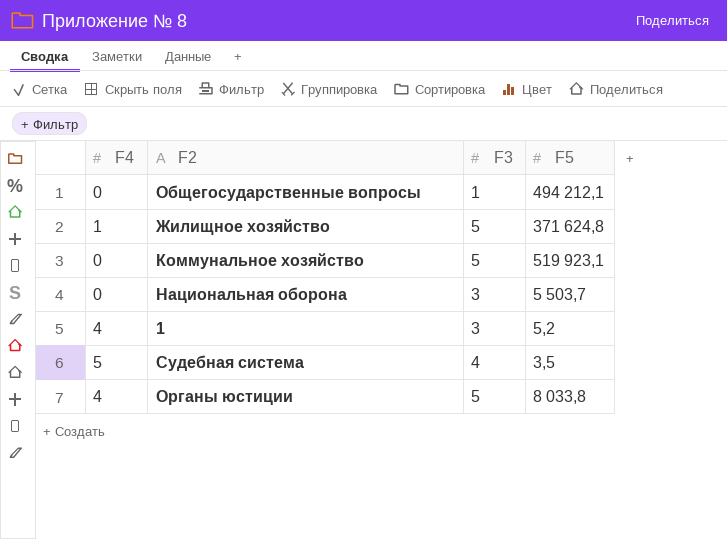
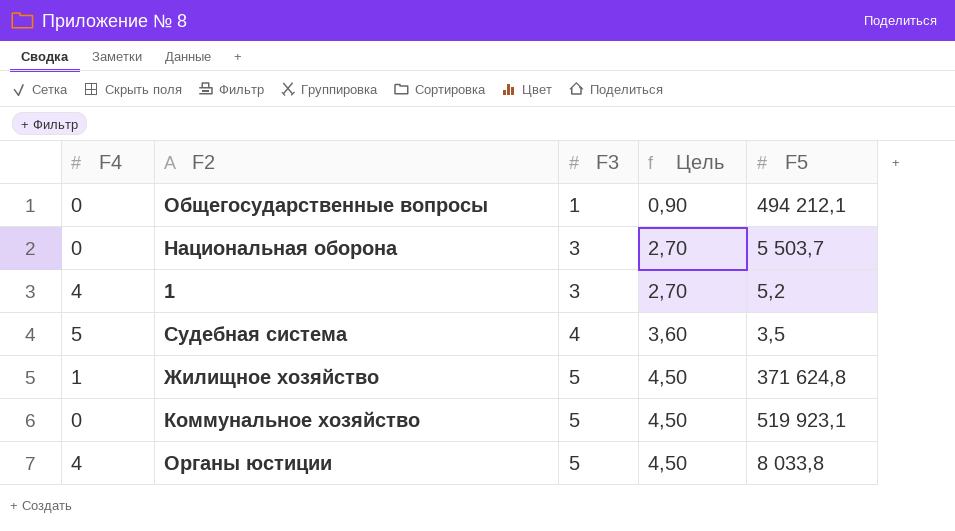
row order: none -> F3 ascending
column Цель | formula: none -> [F3] * 0,9

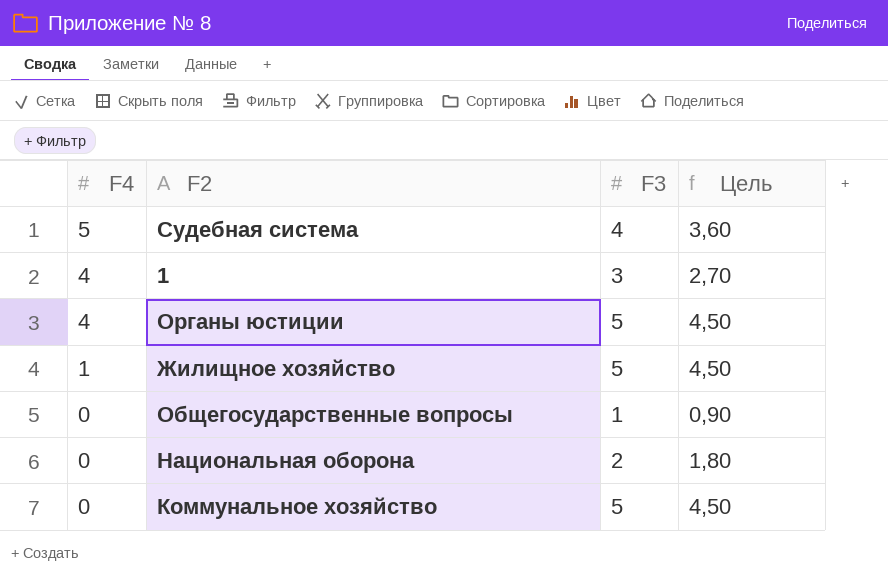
row order: F3 ascending -> F4 descending
column F5 | position: 5 -> none
Национальная оборона | F3: 3 -> 2
Национальная оборона | Цель: 2,70 -> 1,80

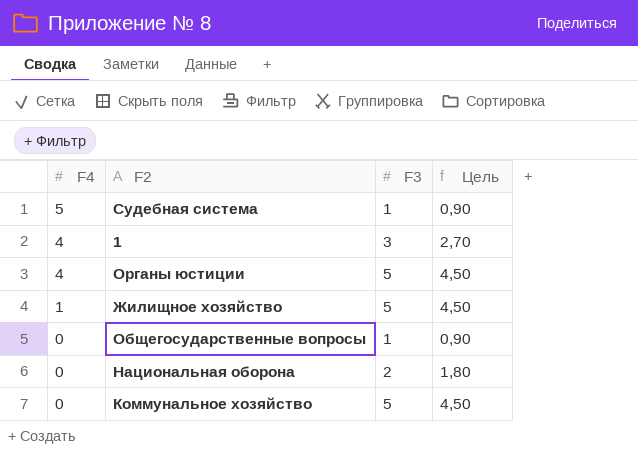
Судебная система | F3: 4 -> 1
Судебная система | Цель: 3,60 -> 0,90

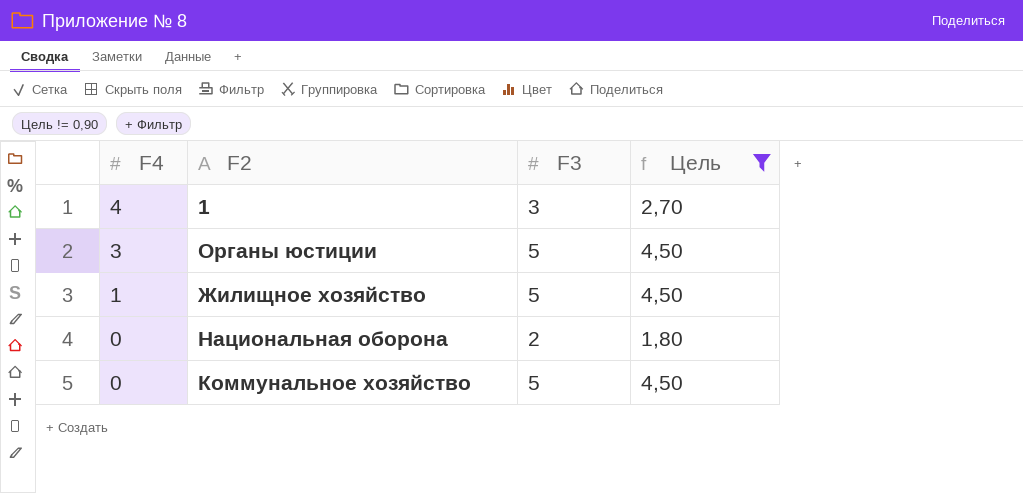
filter: none -> Цель != 0,90
Органы юстиции | F4: 4 -> 3

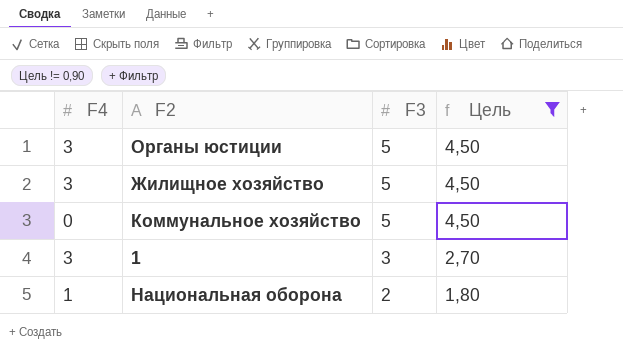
row order: F4 descending -> F3 descending
Жилищное хозяйство | F4: 1 -> 3
1 | F4: 4 -> 3
Национальная оборона | F4: 0 -> 1

